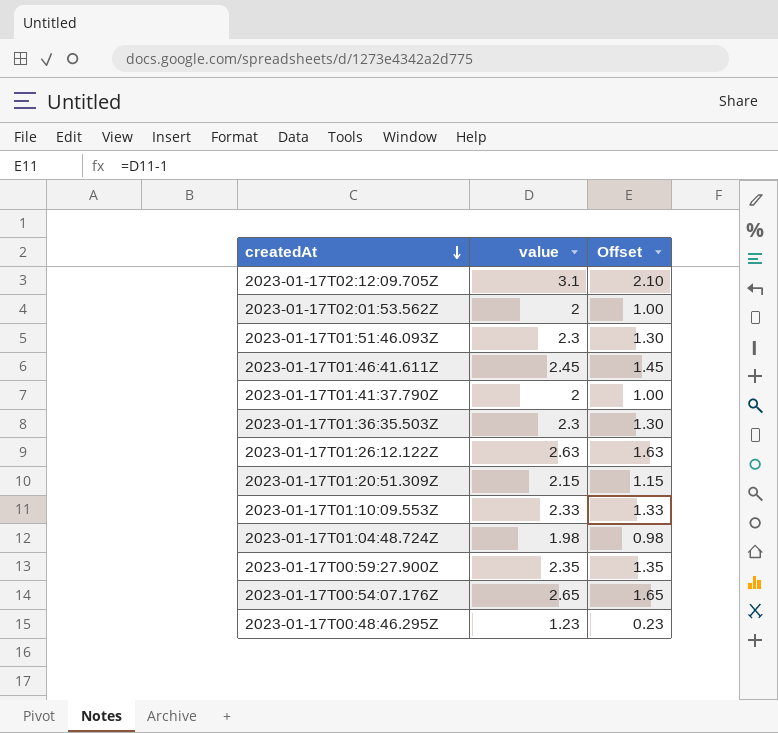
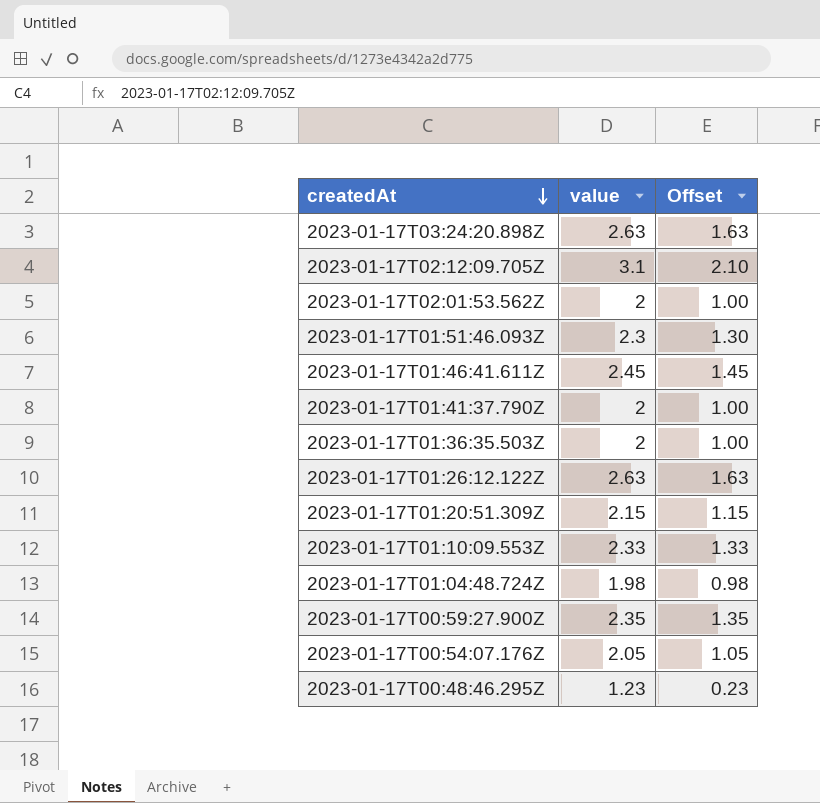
row 2023-01-17T03:24:20.898Z: none -> 2.63 | 1.63
2023-01-17T01:36:35.503Z | value: 2.3 -> 2
2023-01-17T01:36:35.503Z | Offset: 1.30 -> 1.00
2023-01-17T00:54:07.176Z | value: 2.65 -> 2.05
2023-01-17T00:54:07.176Z | Offset: 1.65 -> 1.05

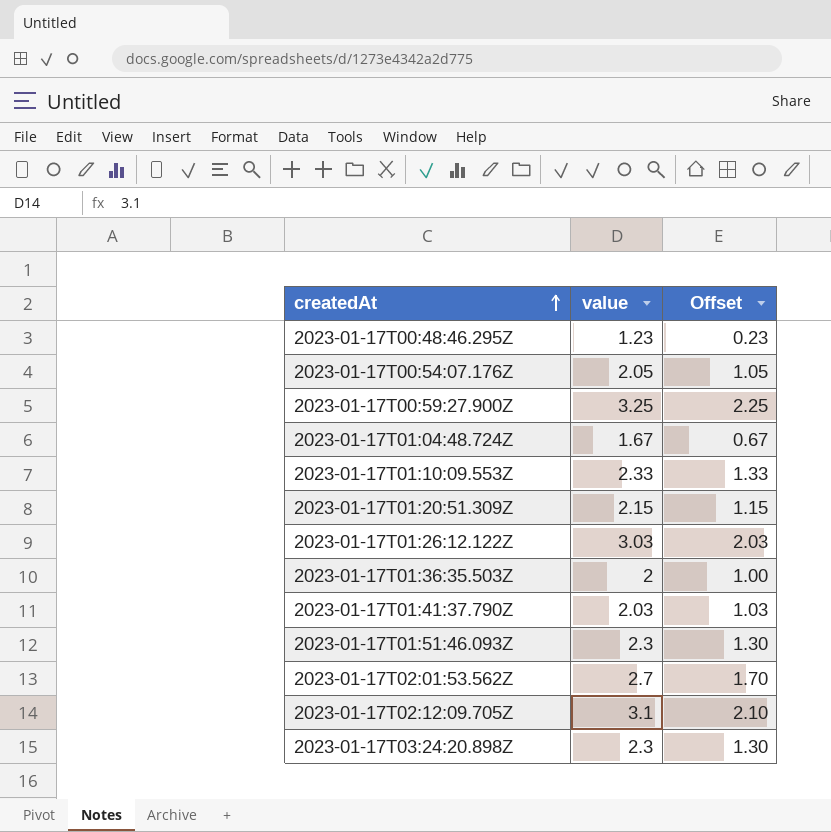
row order: createdAt descending -> createdAt ascending
row 2023-01-17T01:46:41.611Z: 2.45 | 1.45 -> none
2023-01-17T00:59:27.900Z | value: 2.35 -> 3.25
2023-01-17T00:59:27.900Z | Offset: 1.35 -> 2.25
2023-01-17T01:04:48.724Z | value: 1.98 -> 1.67
2023-01-17T01:04:48.724Z | Offset: 0.98 -> 0.67
2023-01-17T01:26:12.122Z | value: 2.63 -> 3.03
2023-01-17T01:26:12.122Z | Offset: 1.63 -> 2.03
2023-01-17T01:41:37.790Z | value: 2 -> 2.03
2023-01-17T01:41:37.790Z | Offset: 1.00 -> 1.03
2023-01-17T02:01:53.562Z | value: 2 -> 2.7
2023-01-17T02:01:53.562Z | Offset: 1.00 -> 1.70
2023-01-17T03:24:20.898Z | value: 2.63 -> 2.3
2023-01-17T03:24:20.898Z | Offset: 1.63 -> 1.30

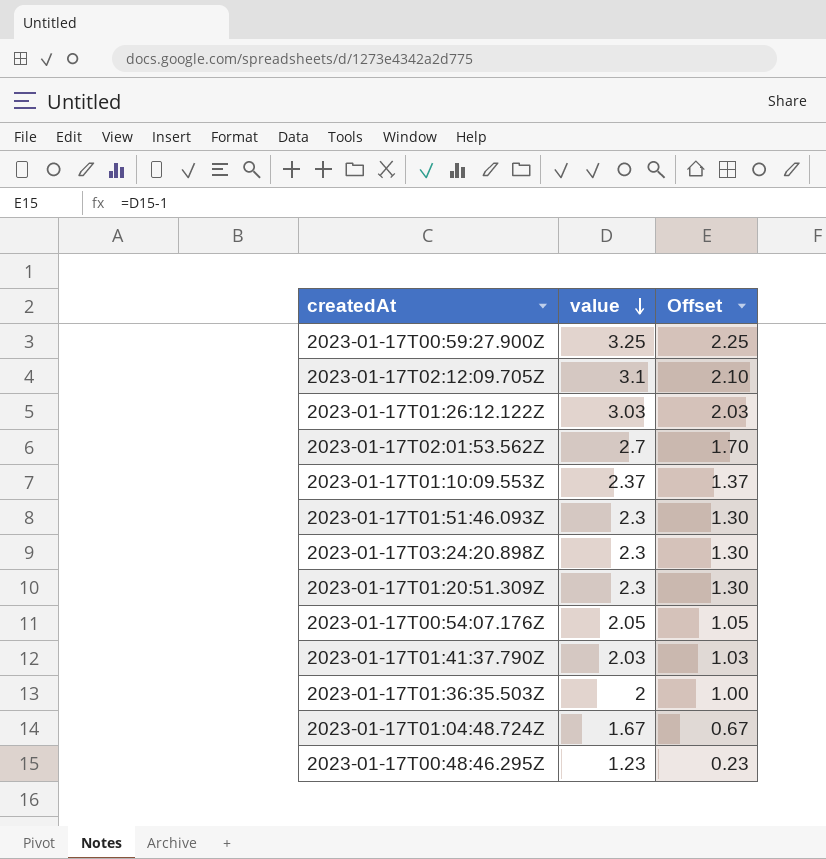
row order: createdAt ascending -> value descending
2023-01-17T01:10:09.553Z | value: 2.33 -> 2.37
2023-01-17T01:10:09.553Z | Offset: 1.33 -> 1.37
2023-01-17T01:20:51.309Z | value: 2.15 -> 2.3
2023-01-17T01:20:51.309Z | Offset: 1.15 -> 1.30

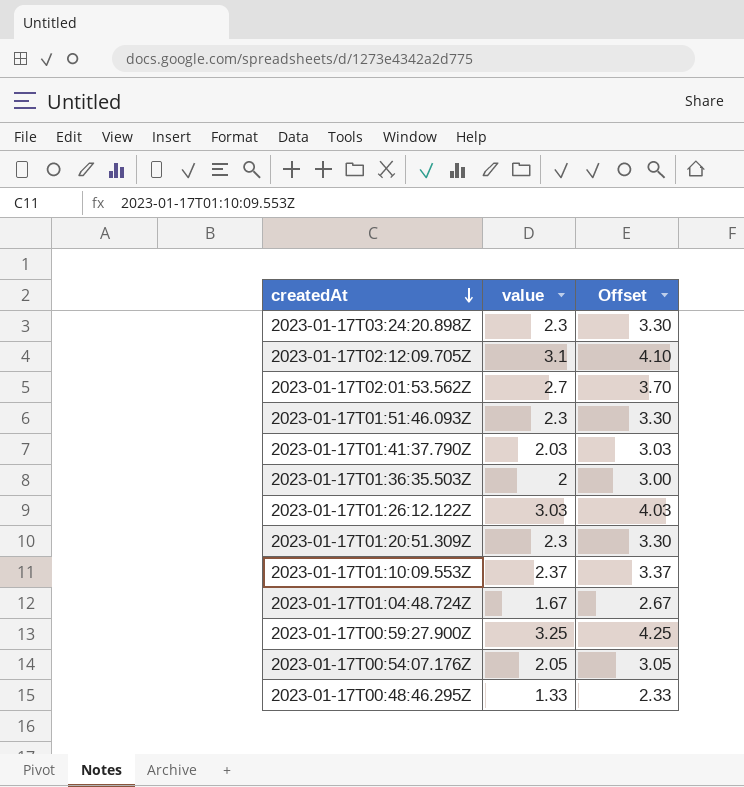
row order: value descending -> createdAt descending
column Offset | formula: [value] - 1 -> [value] + 1
2023-01-17T00:48:46.295Z | value: 1.23 -> 1.33

